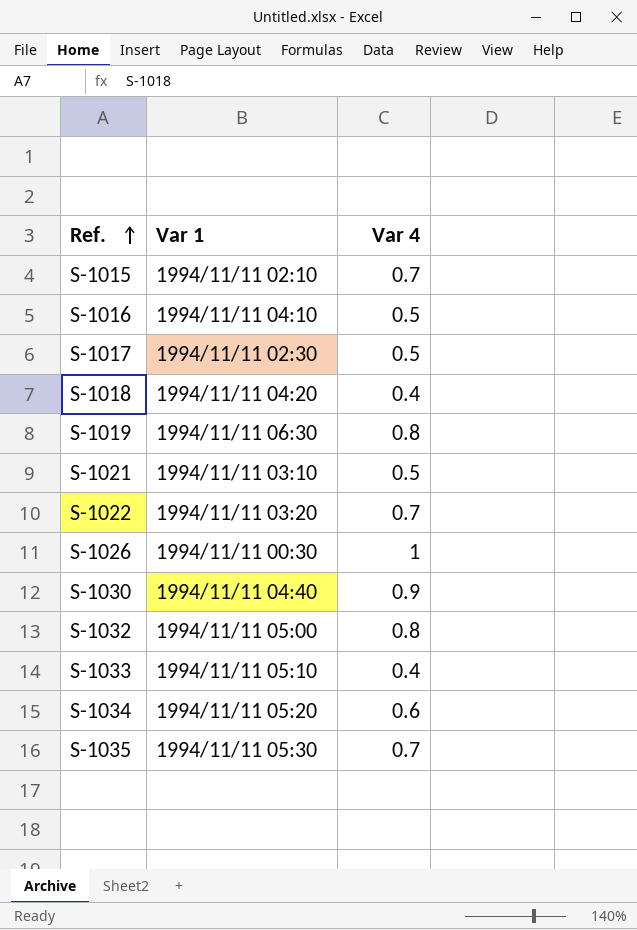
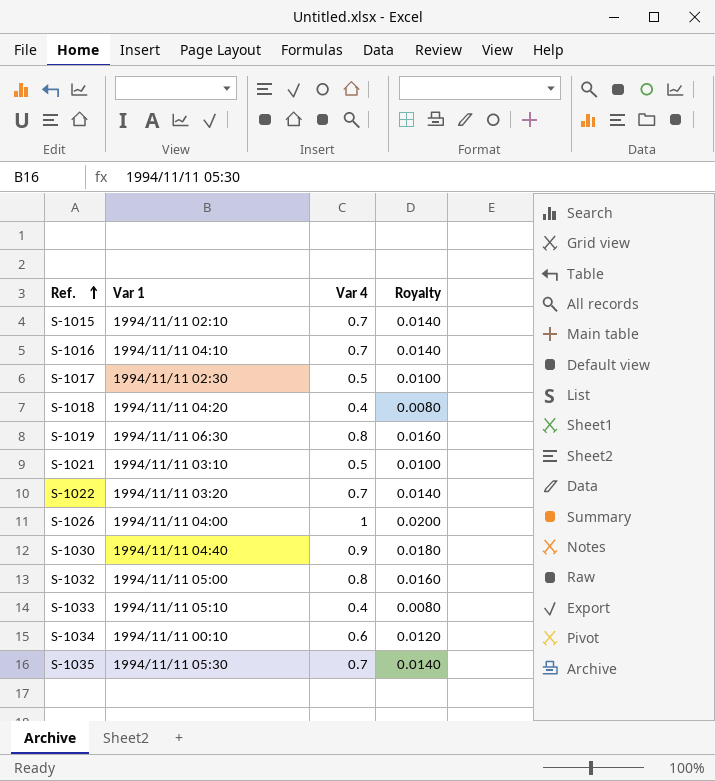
column Royalty | formula: none -> [Var 4] * 0.02
S-1016 | Var 4: 0.5 -> 0.7
S-1026 | Var 1: 1994/11/11 00:30 -> 1994/11/11 04:00
S-1034 | Var 1: 1994/11/11 05:20 -> 1994/11/11 00:10

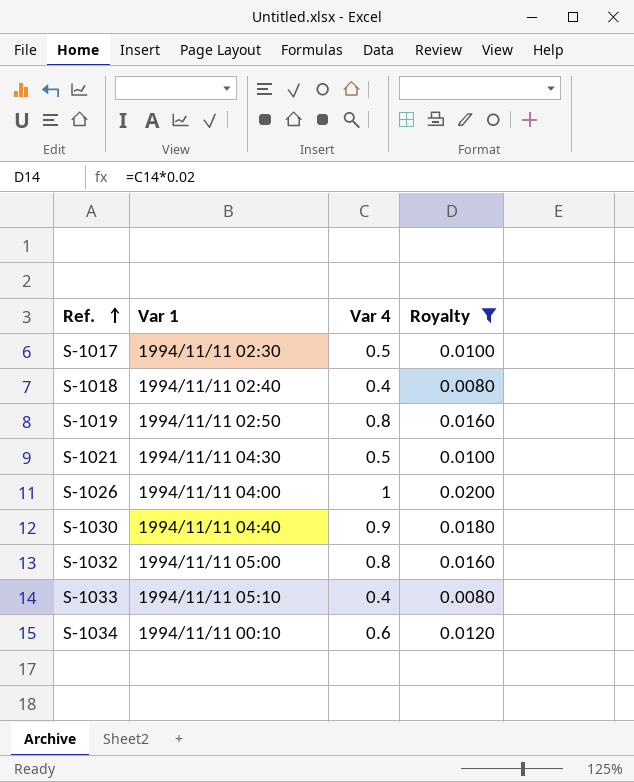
filter: none -> Royalty != 0.0140
S-1018 | Var 1: 1994/11/11 04:20 -> 1994/11/11 02:40
S-1019 | Var 1: 1994/11/11 06:30 -> 1994/11/11 02:50
S-1021 | Var 1: 1994/11/11 03:10 -> 1994/11/11 04:30

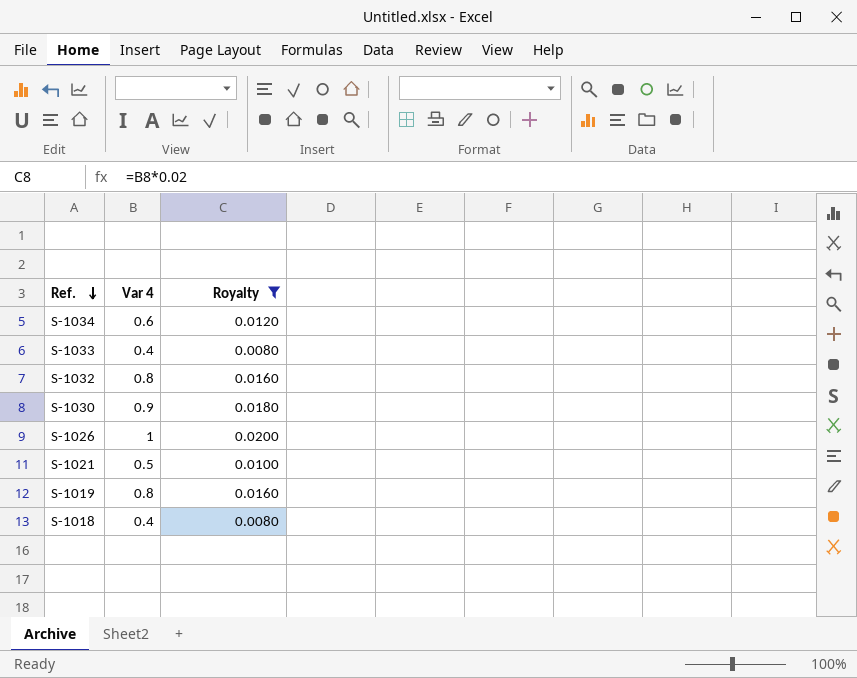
row order: Ref. ascending -> Ref. descending
column Var 1 | position: 2 -> none
row S-1017: 1994/11/11 02:30 | 0.5 | 0.0100 -> none

